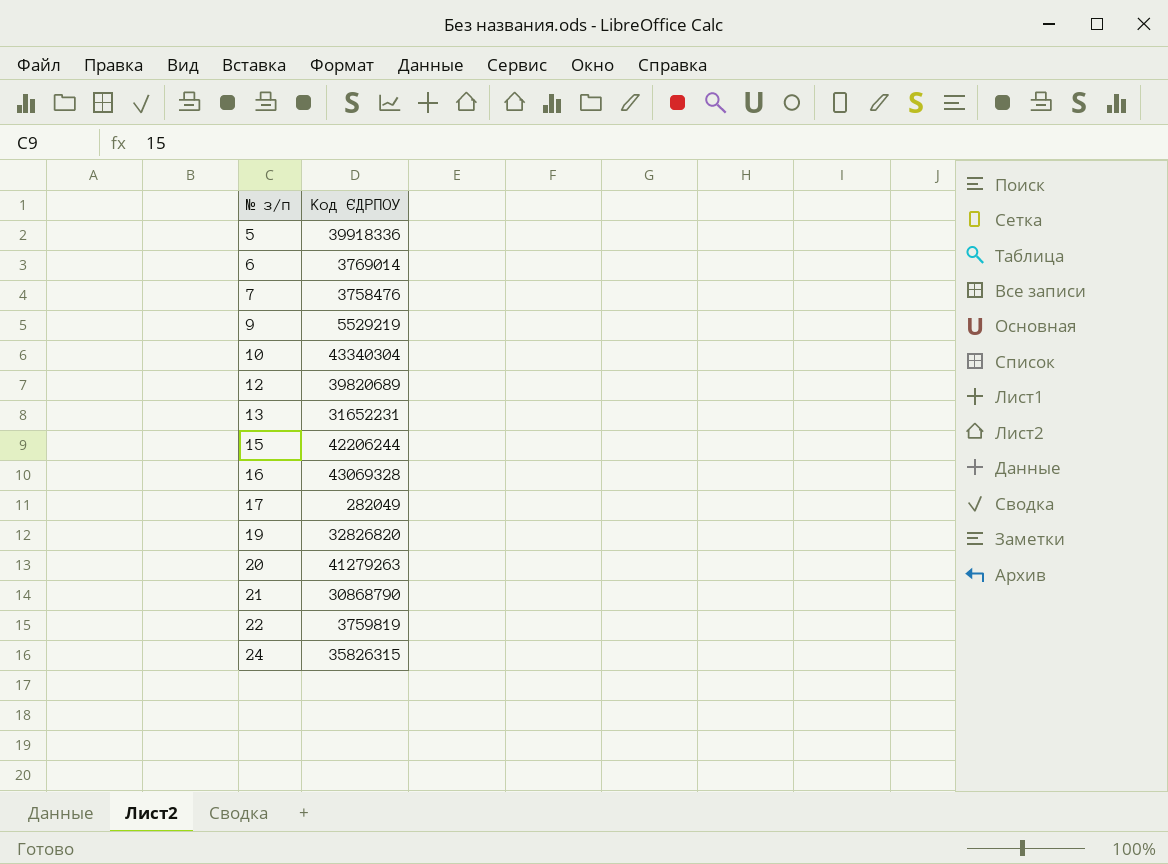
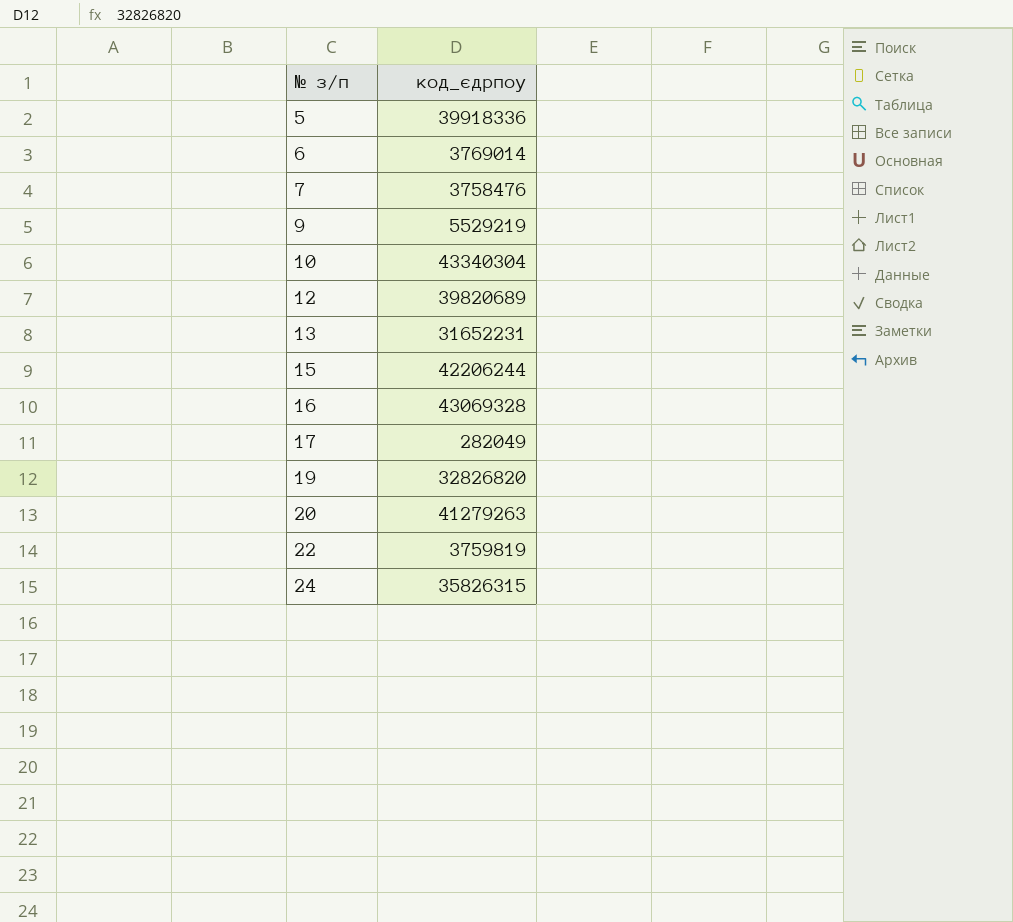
column name: Код ЄДРПОУ -> код_єдрпоу
row 21: 30868790 -> none

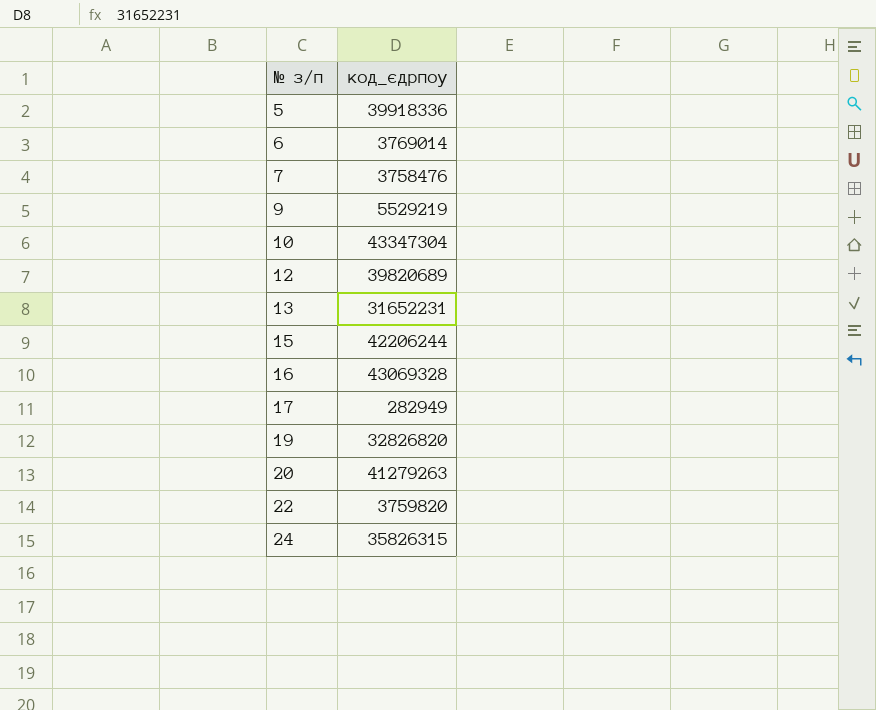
10 | код_єдрпоу: 43340304 -> 43347304
17 | код_єдрпоу: 282049 -> 282949
22 | код_єдрпоу: 3759819 -> 3759820

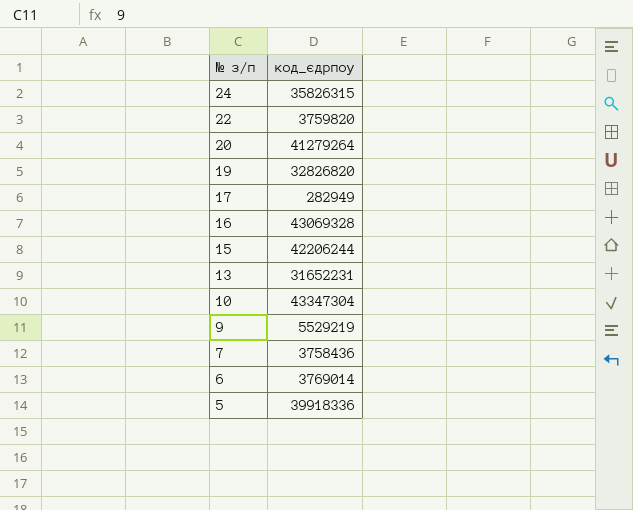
row order: № з/п ascending -> № з/п descending
row 12: 39820689 -> none
20 | код_єдрпоу: 41279263 -> 41279264
7 | код_єдрпоу: 3758476 -> 3758436

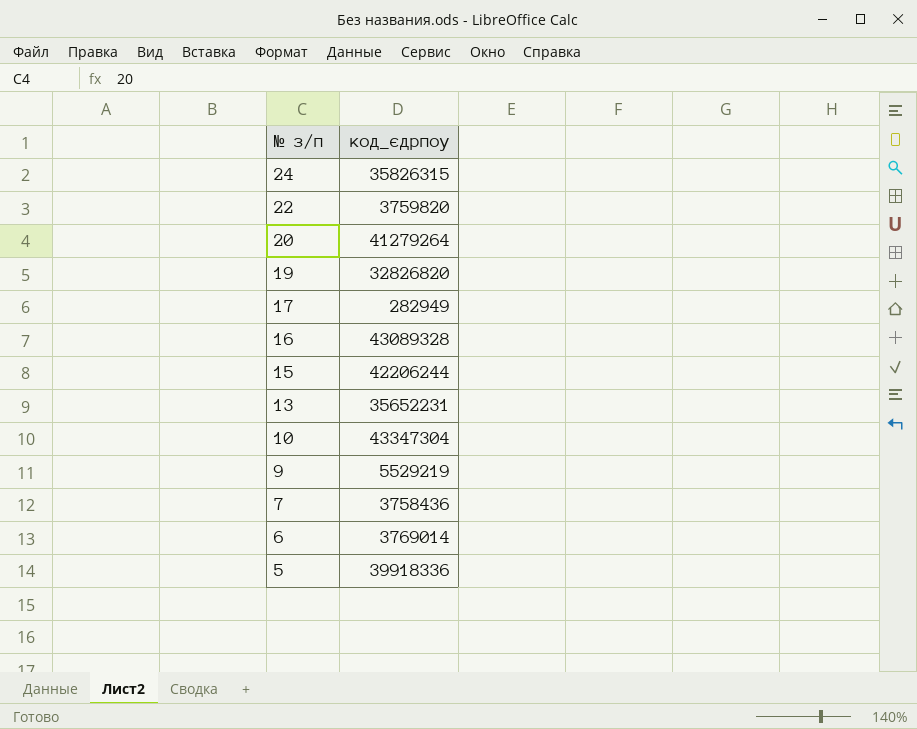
16 | код_єдрпоу: 43069328 -> 43089328
13 | код_єдрпоу: 31652231 -> 35652231

